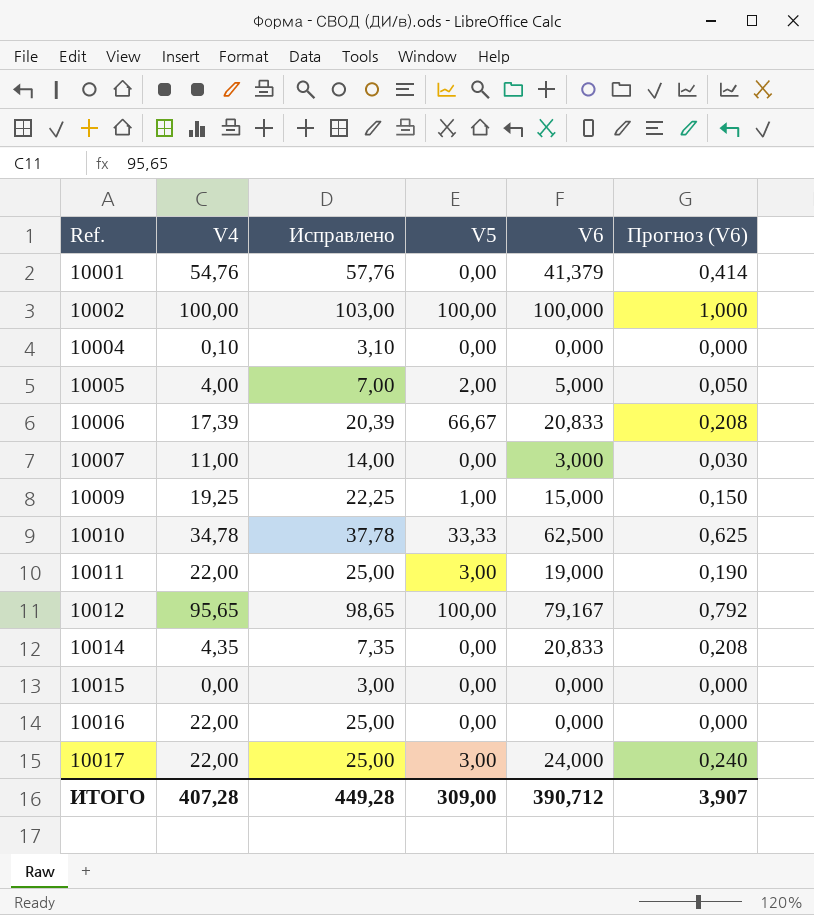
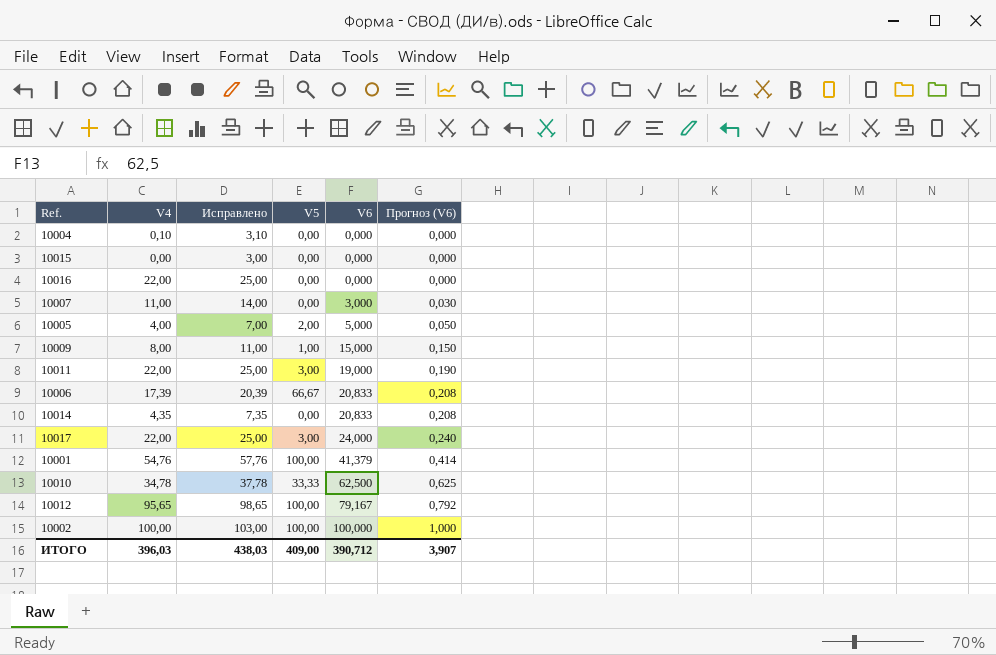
row order: Ref. ascending -> V6 ascending
10009 | V4: 19,25 -> 8,00
10009 | Исправлено: 22,25 -> 11,00
10001 | V5: 0,00 -> 100,00
ИТОГО | V4: 407,28 -> 396,03
ИТОГО | Исправлено: 449,28 -> 438,03
ИТОГО | V5: 309,00 -> 409,00

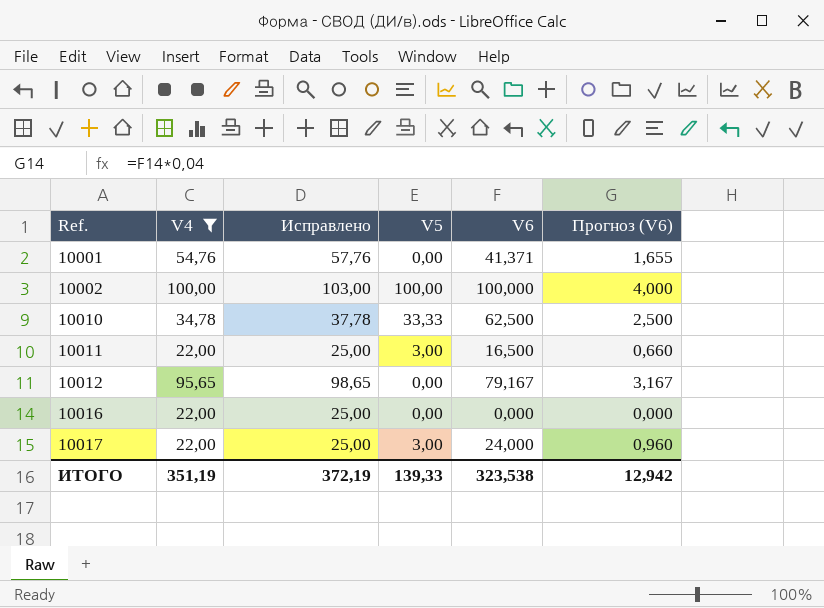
filter: none -> V4 >= 22,00
row order: V6 ascending -> Ref. ascending
column Прогноз (V6) | formula: [V6] * 0,01 -> [V6] * 0,04
10001 | V5: 100,00 -> 0,00
10001 | V6: 41,379 -> 41,371
10011 | V6: 19,000 -> 16,500
10012 | V5: 100,00 -> 0,00
ИТОГО | V4: 396,03 -> 351,19
ИТОГО | Исправлено: 438,03 -> 372,19
ИТОГО | V5: 409,00 -> 139,33
ИТОГО | V6: 390,712 -> 323,538
ИТОГО | Прогноз (V6): 3,907 -> 12,942

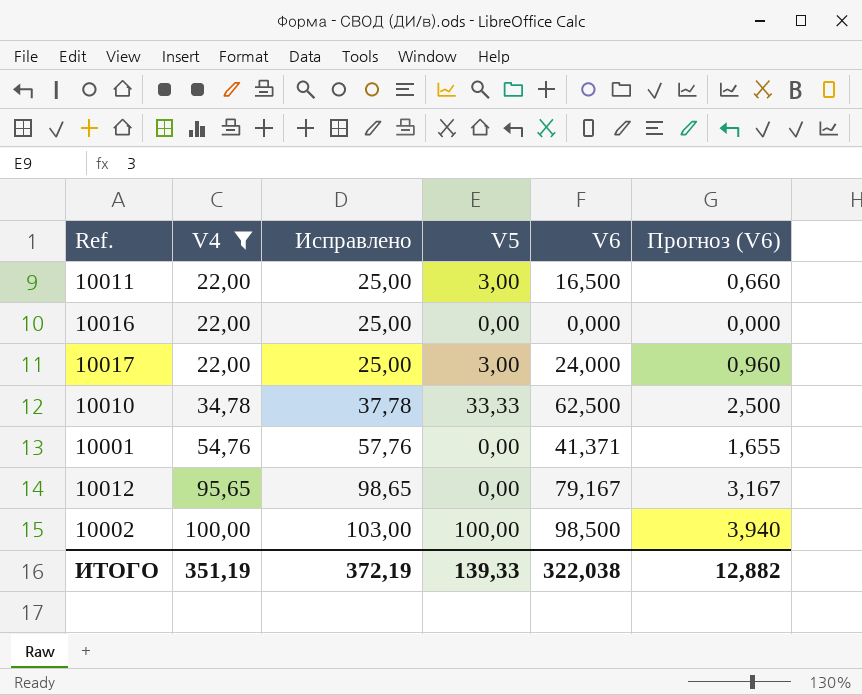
row order: Ref. ascending -> V4 ascending
10002 | V6: 100,000 -> 98,500
10002 | Прогноз (V6): 4,000 -> 3,940
ИТОГО | V6: 323,538 -> 322,038
ИТОГО | Прогноз (V6): 12,942 -> 12,882

